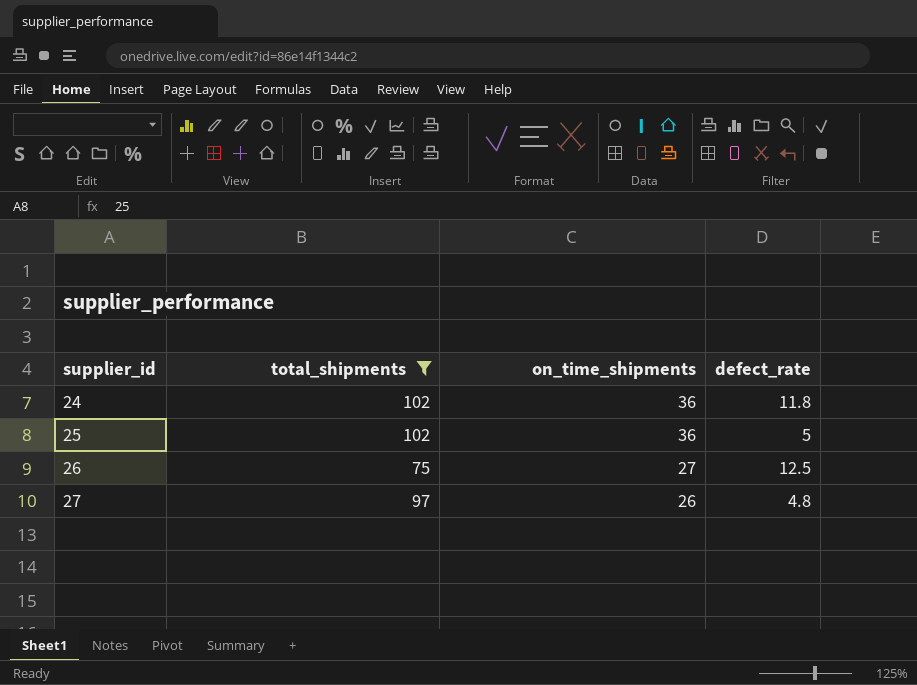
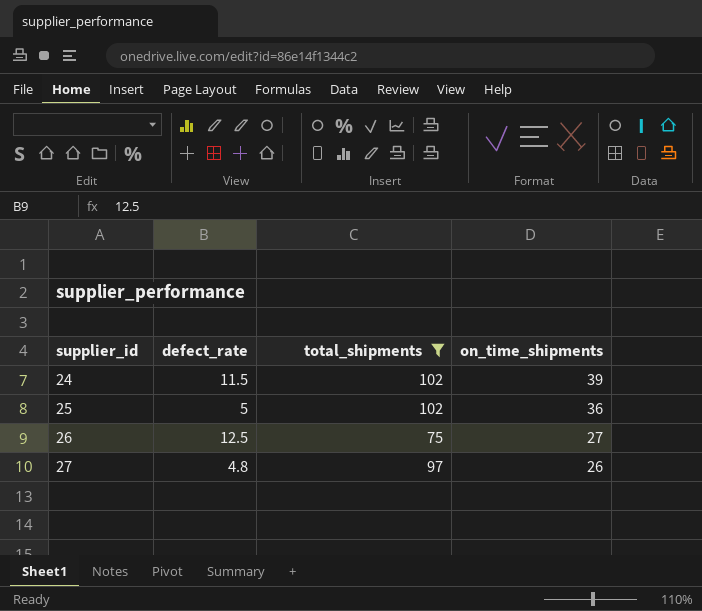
column defect_rate | position: 4 -> 2
24 | defect_rate: 11.8 -> 11.5
24 | on_time_shipments: 36 -> 39

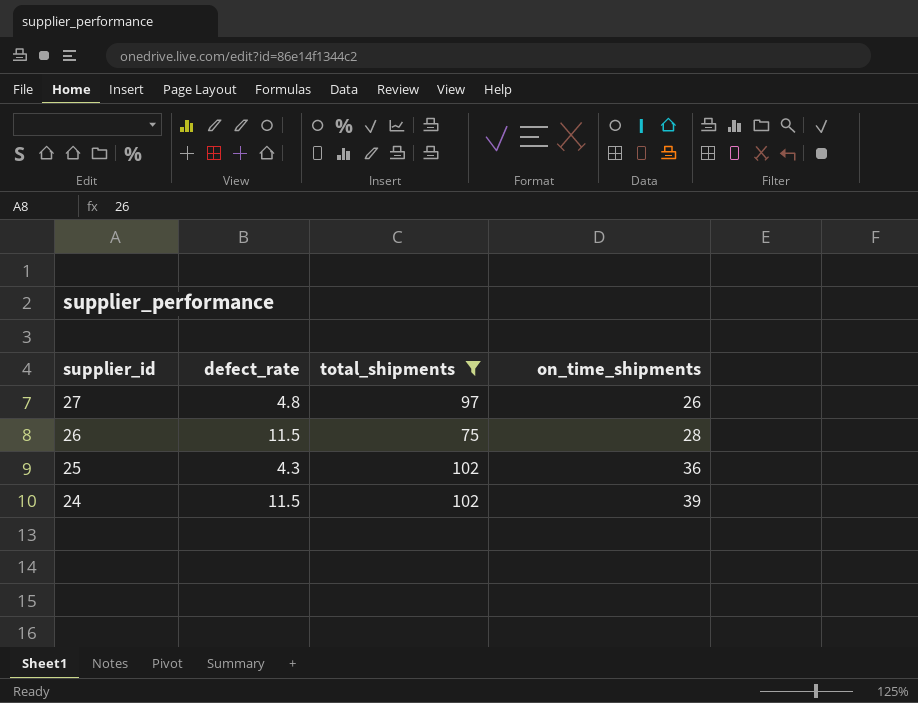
row order: supplier_id ascending -> supplier_id descending
26 | defect_rate: 12.5 -> 11.5
26 | on_time_shipments: 27 -> 28
25 | defect_rate: 5 -> 4.3

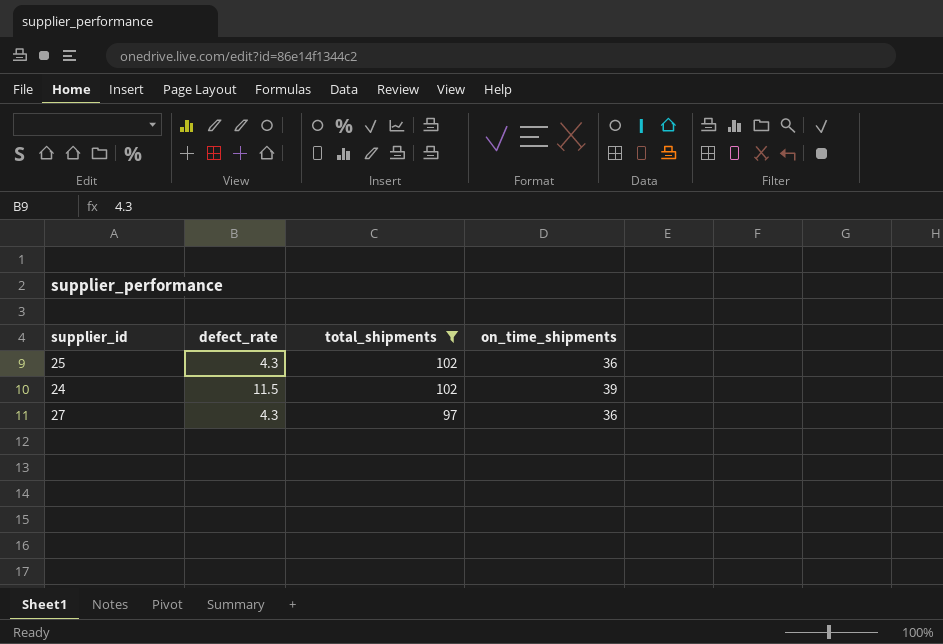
row order: supplier_id descending -> total_shipments descending
row 26: 11.5 | 75 | 28 -> none
27 | defect_rate: 4.8 -> 4.3
27 | on_time_shipments: 26 -> 36

